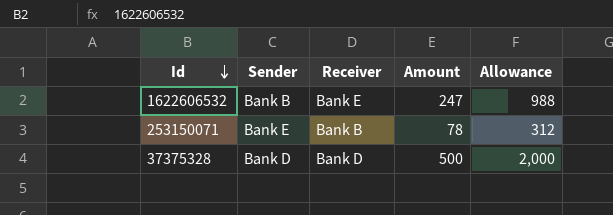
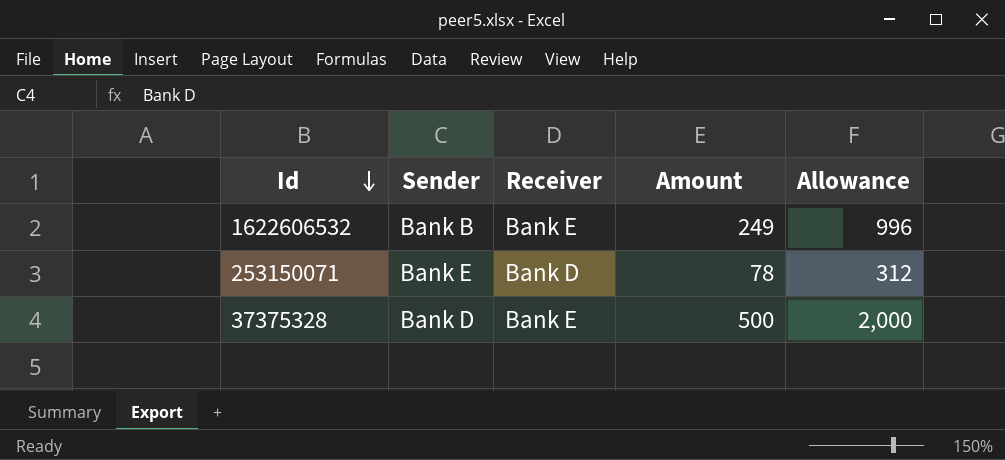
1622606532 | Amount: 247 -> 249
1622606532 | Allowance: 988 -> 996
253150071 | Receiver: Bank B -> Bank D
37375328 | Receiver: Bank D -> Bank E

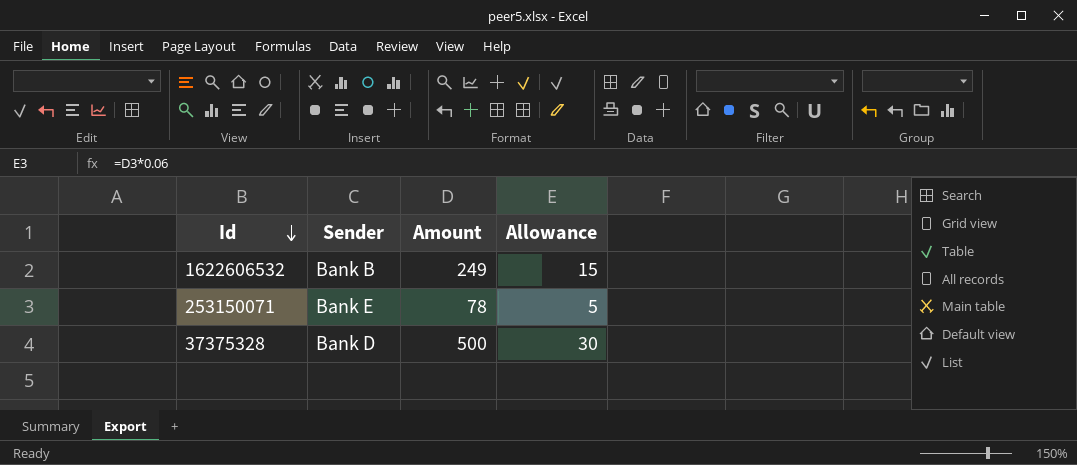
column Receiver | position: 3 -> none
column Allowance | formula: [Amount] * 4 -> [Amount] * 0.06

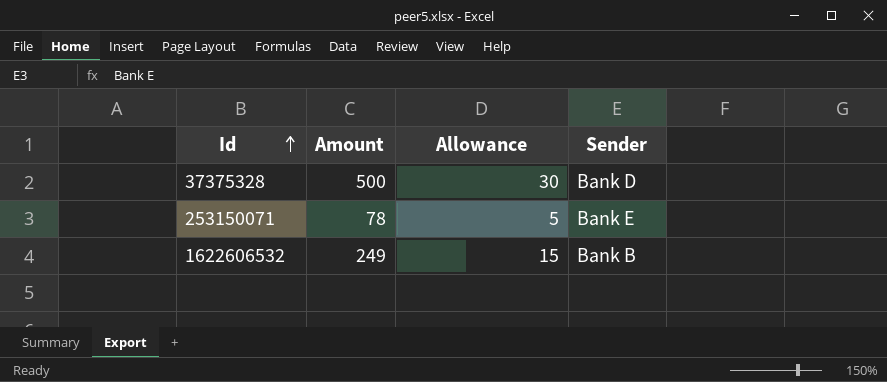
row order: Id descending -> Id ascending
column Sender | position: 2 -> 4

